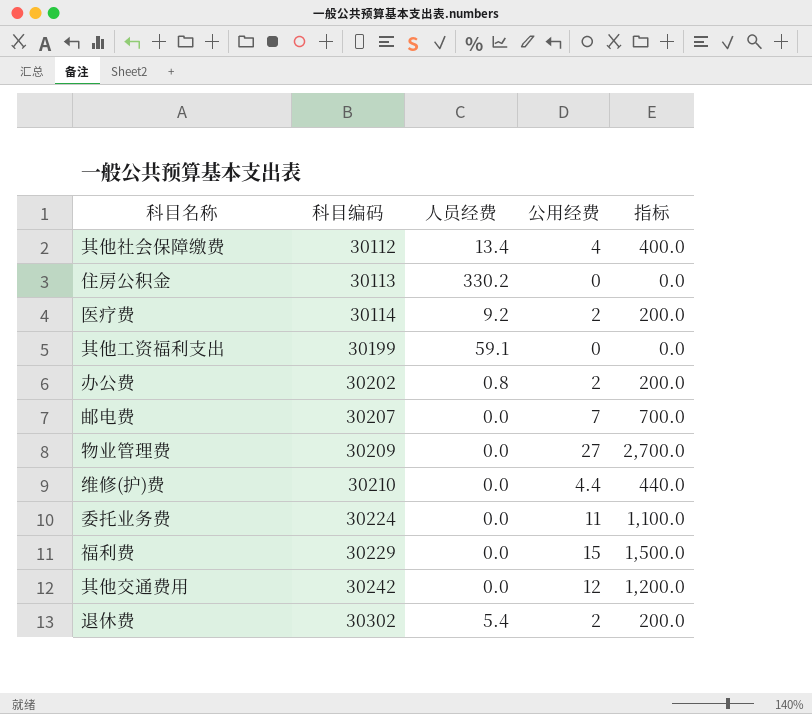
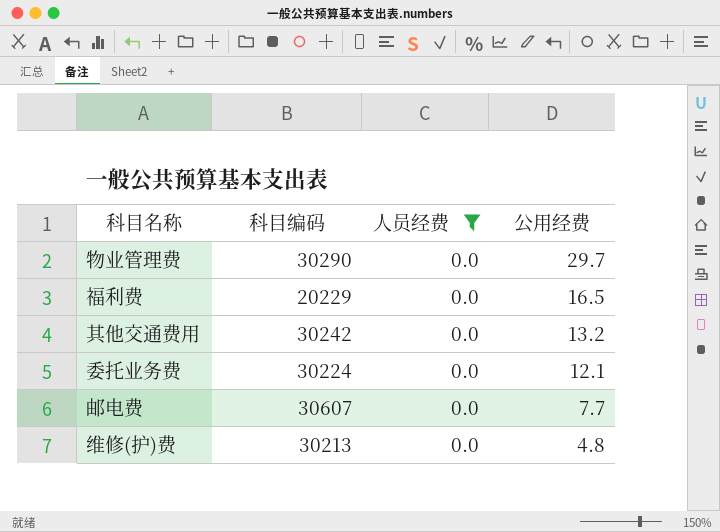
filter: none -> 人员经费 = 0.0
row order: 科目编码 ascending -> 公用经费 descending
column 指标 | formula: [公用经费] * 100 -> none
物业管理费 | 科目编码: 30209 -> 30290
物业管理费 | 公用经费: 27 -> 29.7
福利费 | 科目编码: 30229 -> 20229
福利费 | 公用经费: 15 -> 16.5
其他交通费用 | 公用经费: 12 -> 13.2
委托业务费 | 公用经费: 11 -> 12.1
邮电费 | 科目编码: 30207 -> 30607
邮电费 | 公用经费: 7 -> 7.7
维修(护)费 | 科目编码: 30210 -> 30213
维修(护)费 | 公用经费: 4.4 -> 4.8

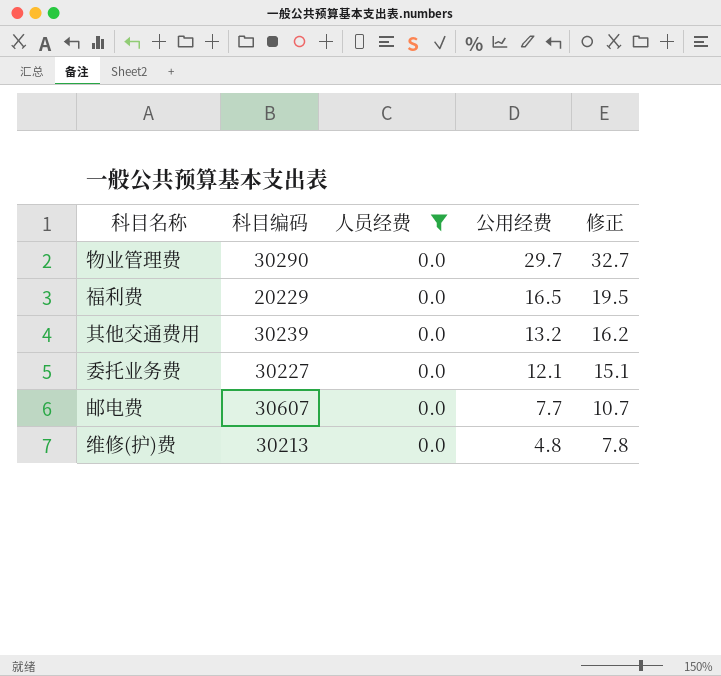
column 修正 | formula: none -> [公用经费] + 3
其他交通费用 | 科目编码: 30242 -> 30239
委托业务费 | 科目编码: 30224 -> 30227

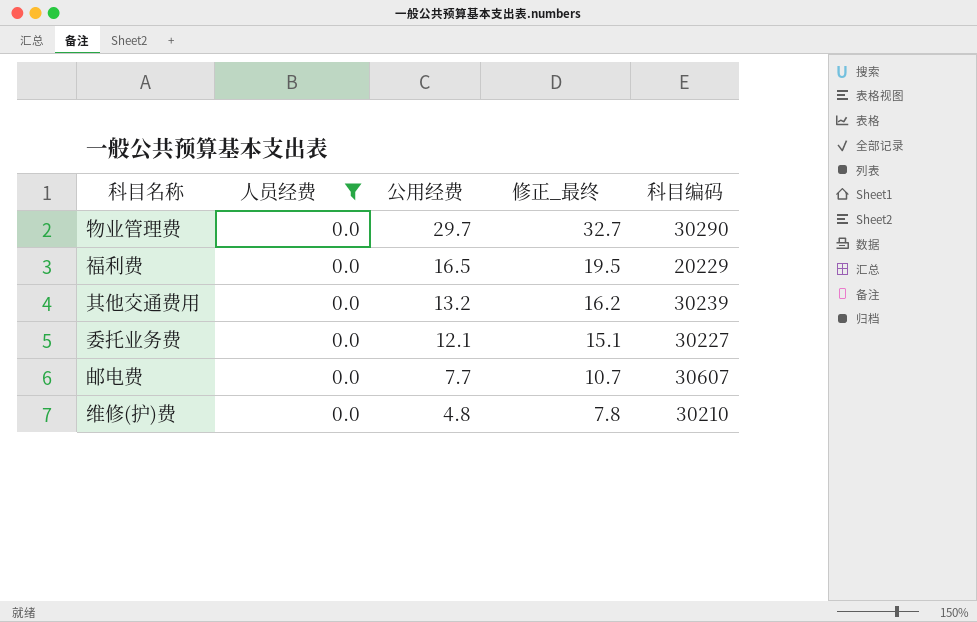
column name: 修正 -> 修正_最终
column 科目编码 | position: 2 -> 5
维修(护)费 | 科目编码: 30213 -> 30210

